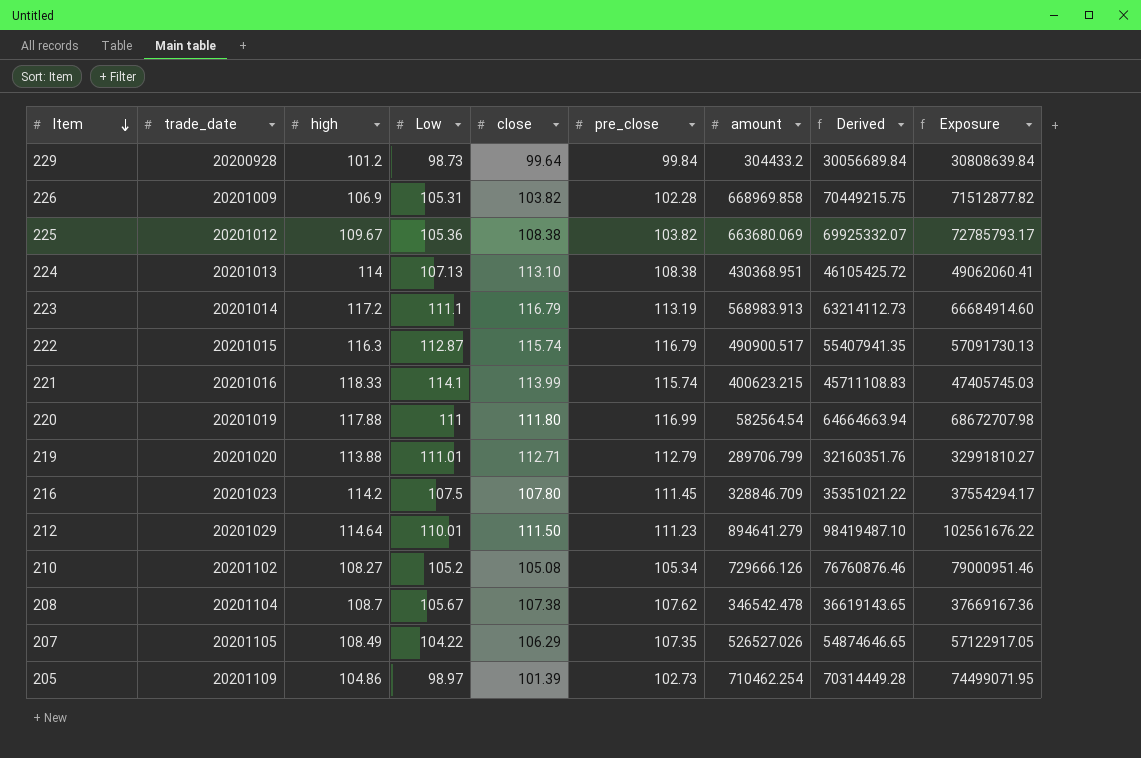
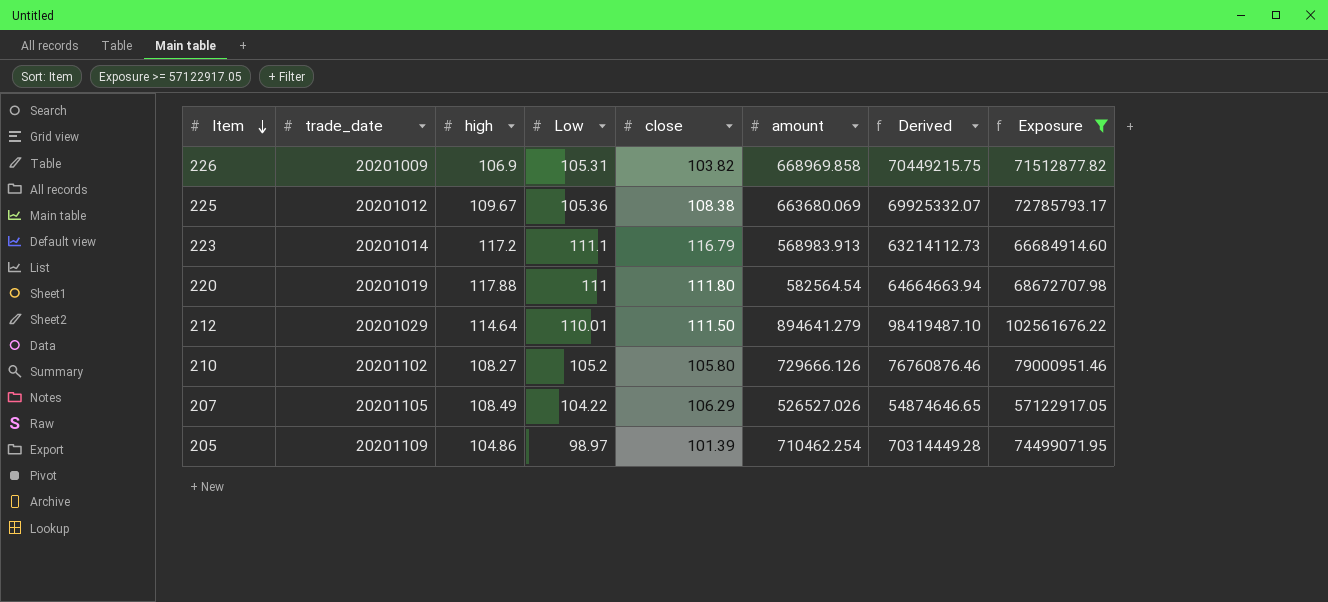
filter: none -> Exposure >= 57122917.05
column pre_close | position: 6 -> none
210 | close: 105.08 -> 105.80

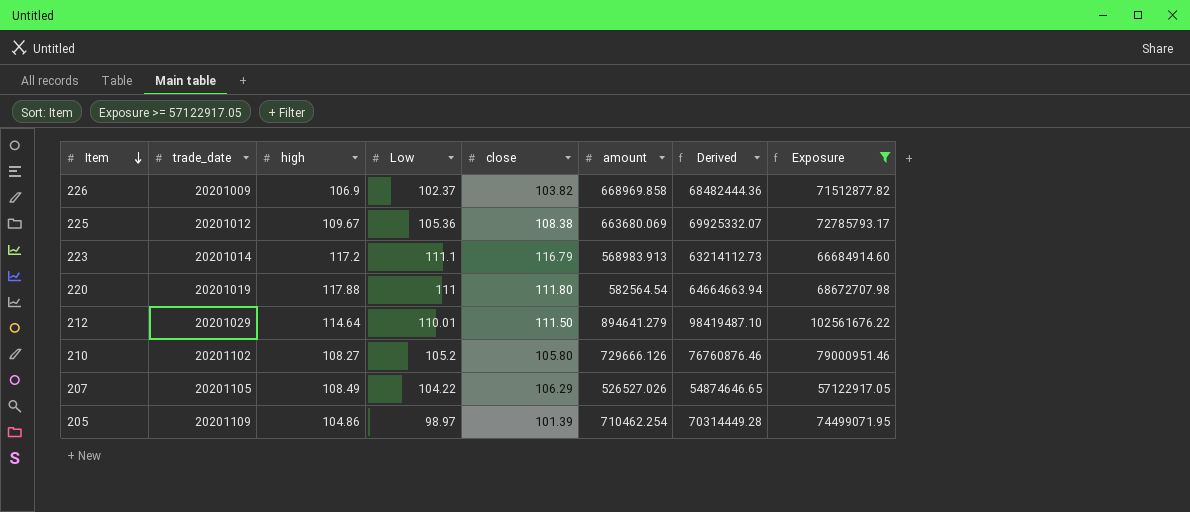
226 | Low: 105.31 -> 102.37
226 | Derived: 70449215.75 -> 68482444.36

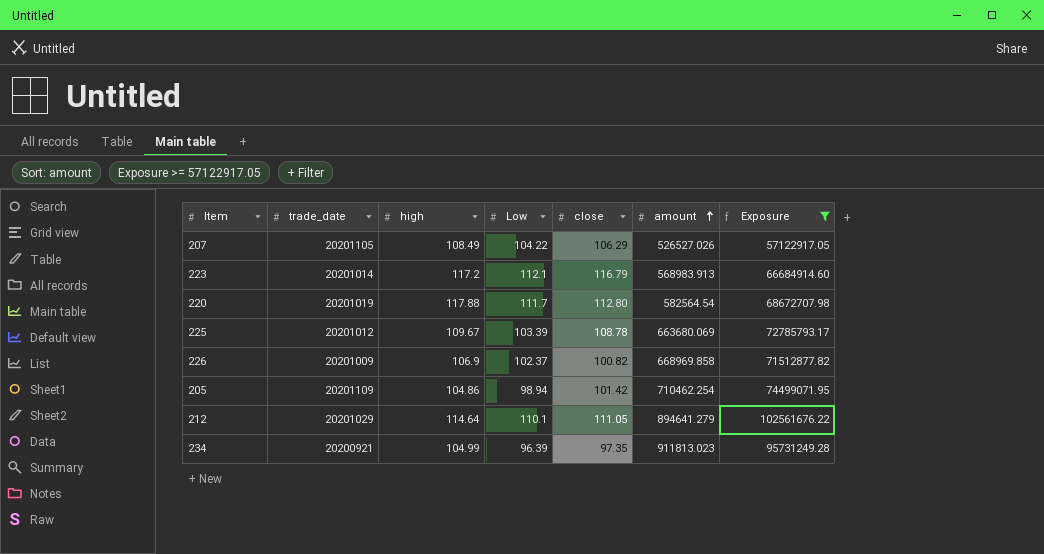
row order: Item descending -> amount ascending
column Derived | formula: [Low] * [amount] -> none
row 210: 20201102 | 108.27 | 105.2 | 105.80 | 729666.126 | 76760876.46 | 79000951.46 -> none
223 | Low: 111.1 -> 112.1
220 | Low: 111 -> 111.7
220 | close: 111.80 -> 112.80
225 | Low: 105.36 -> 103.39
225 | close: 108.38 -> 108.78
226 | close: 103.82 -> 100.82
205 | Low: 98.97 -> 98.94
205 | close: 101.39 -> 101.42
212 | Low: 110.01 -> 110.1
212 | close: 111.50 -> 111.05
row 234: none -> 20200921 | 104.99 | 96.39 | 97.35 | 911813.023 | 95731249.28

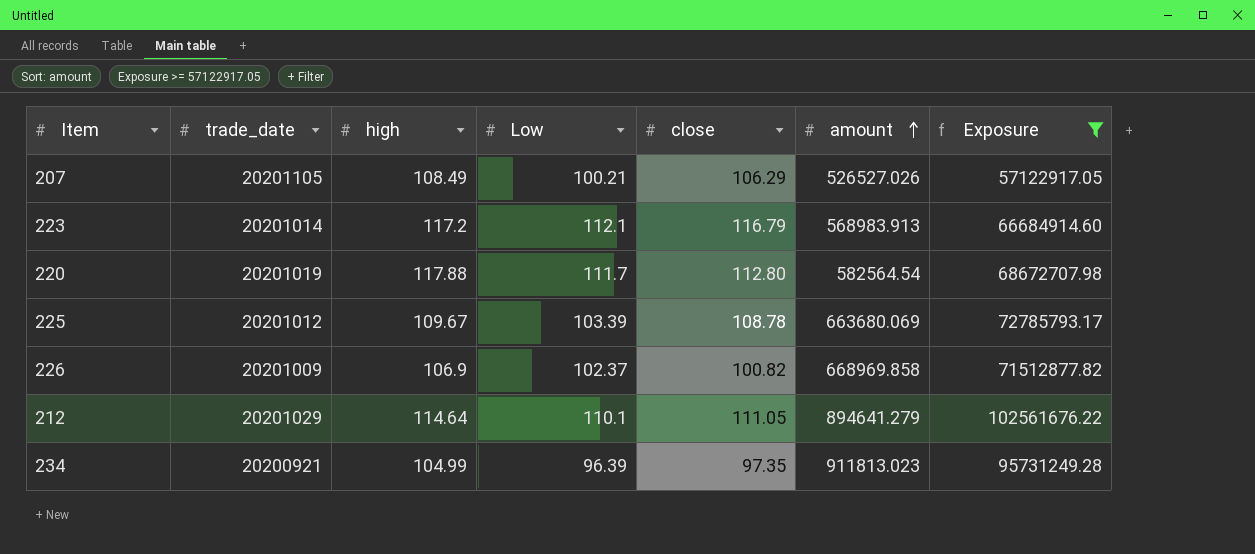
row 205: 20201109 | 104.86 | 98.94 | 101.42 | 710462.254 | 74499071.95 -> none
207 | Low: 104.22 -> 100.21

